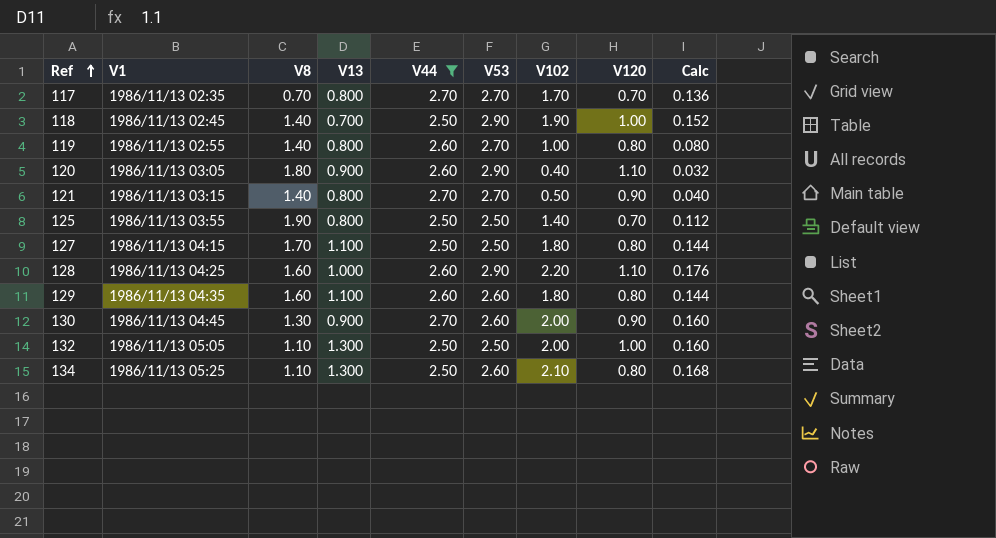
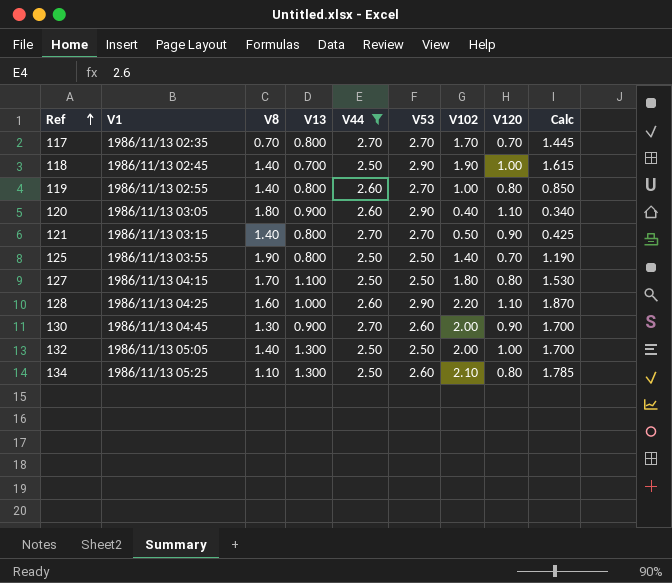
column Calc | formula: [V102] * 0.08 -> [V102] * 0.85
row 129: 1986/11/13 04:35 | 1.60 | 1.100 | 2.60 | 2.60 | 1.80 | 0.80 | 0.144 -> none
132 | V8: 1.10 -> 1.40

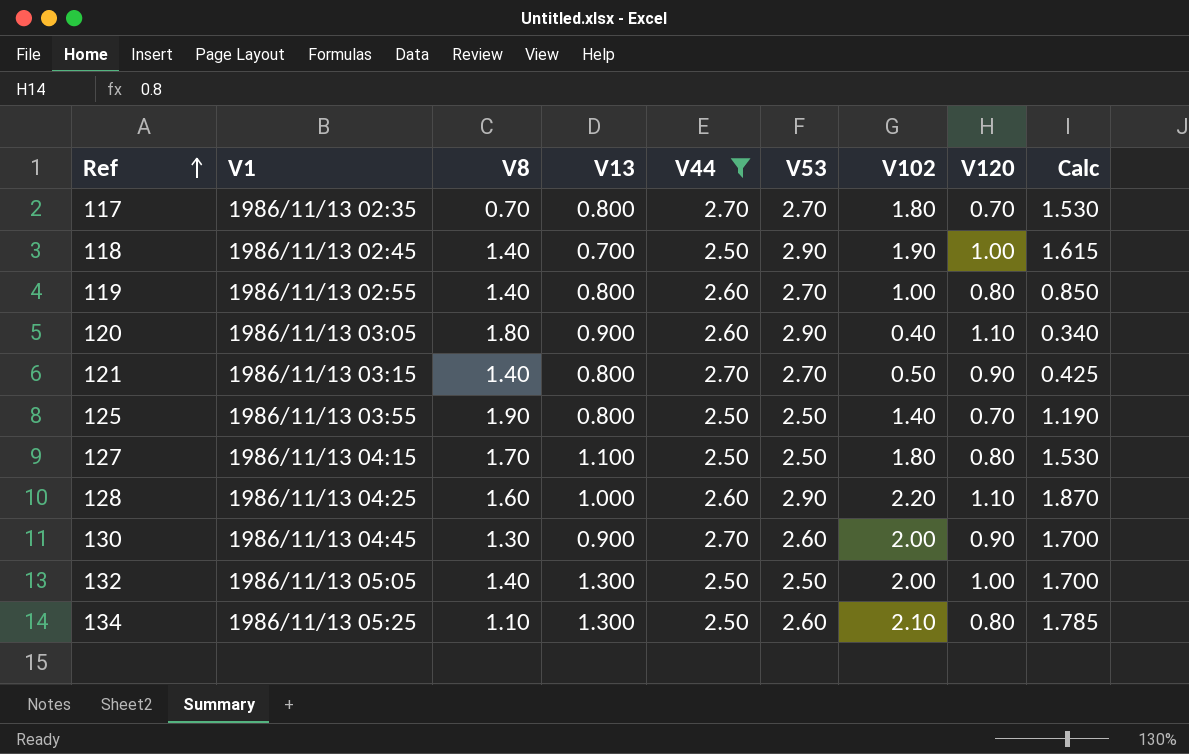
117 | V102: 1.70 -> 1.80
117 | Calc: 1.445 -> 1.530

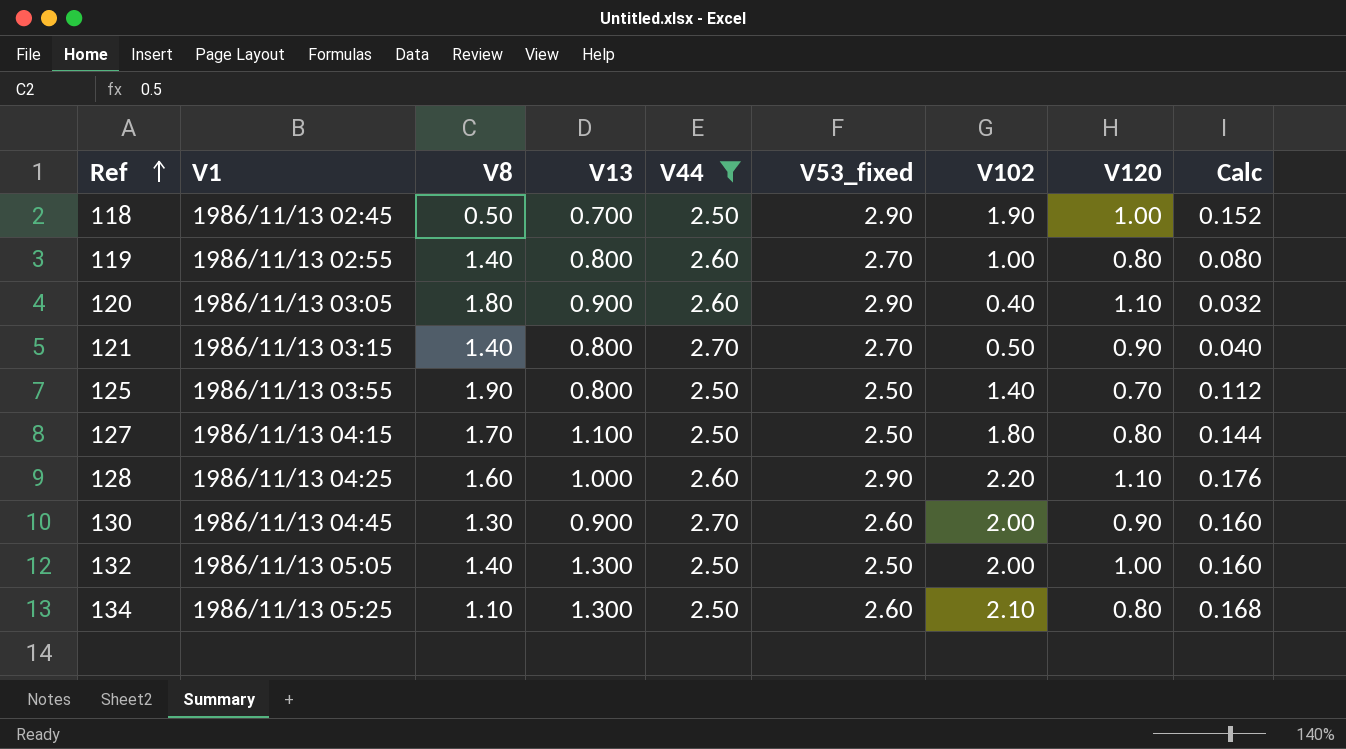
column name: V53 -> V53_fixed
column Calc | formula: [V102] * 0.85 -> [V102] * 0.08
row 117: 1986/11/13 02:35 | 0.70 | 0.800 | 2.70 | 2.70 | 1.80 | 0.70 | 1.530 -> none
118 | V8: 1.40 -> 0.50

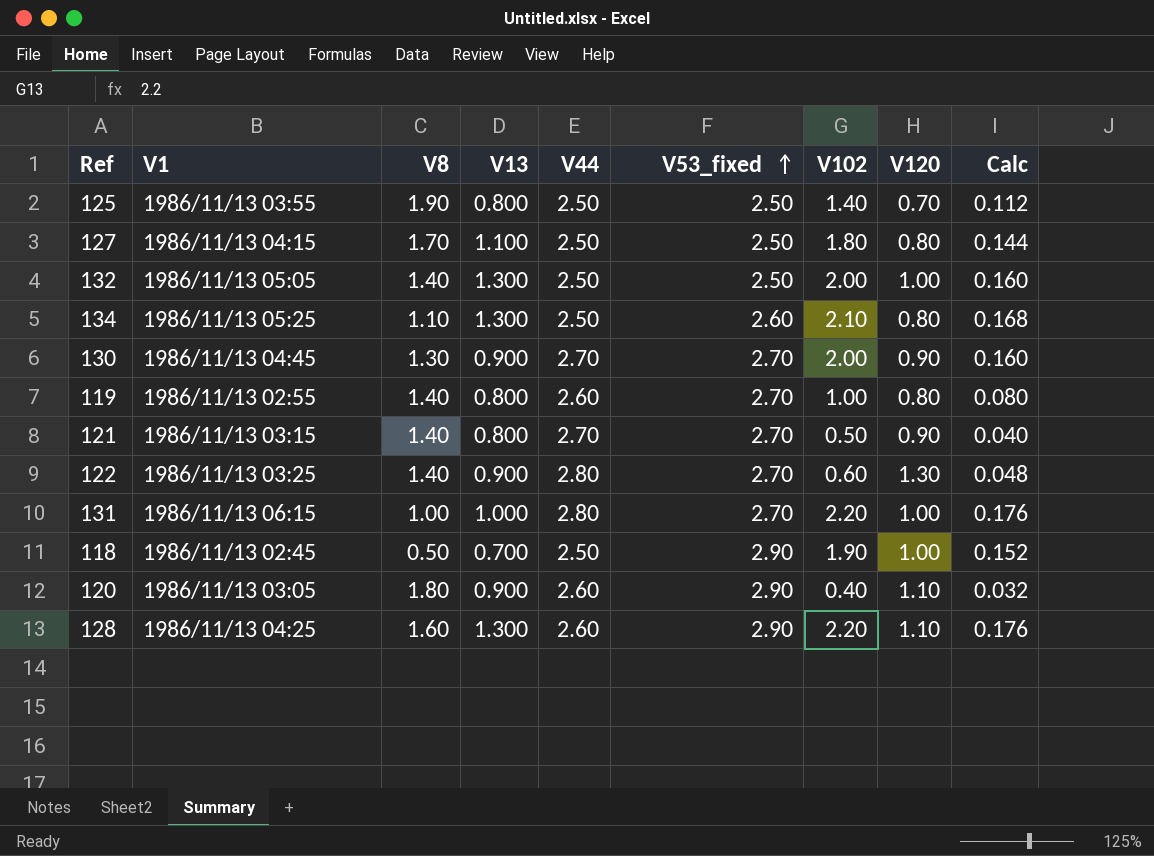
filter: V44 != 2.80 -> none
row order: Ref ascending -> V53_fixed ascending
130 | V53_fixed: 2.60 -> 2.70
128 | V13: 1.000 -> 1.300

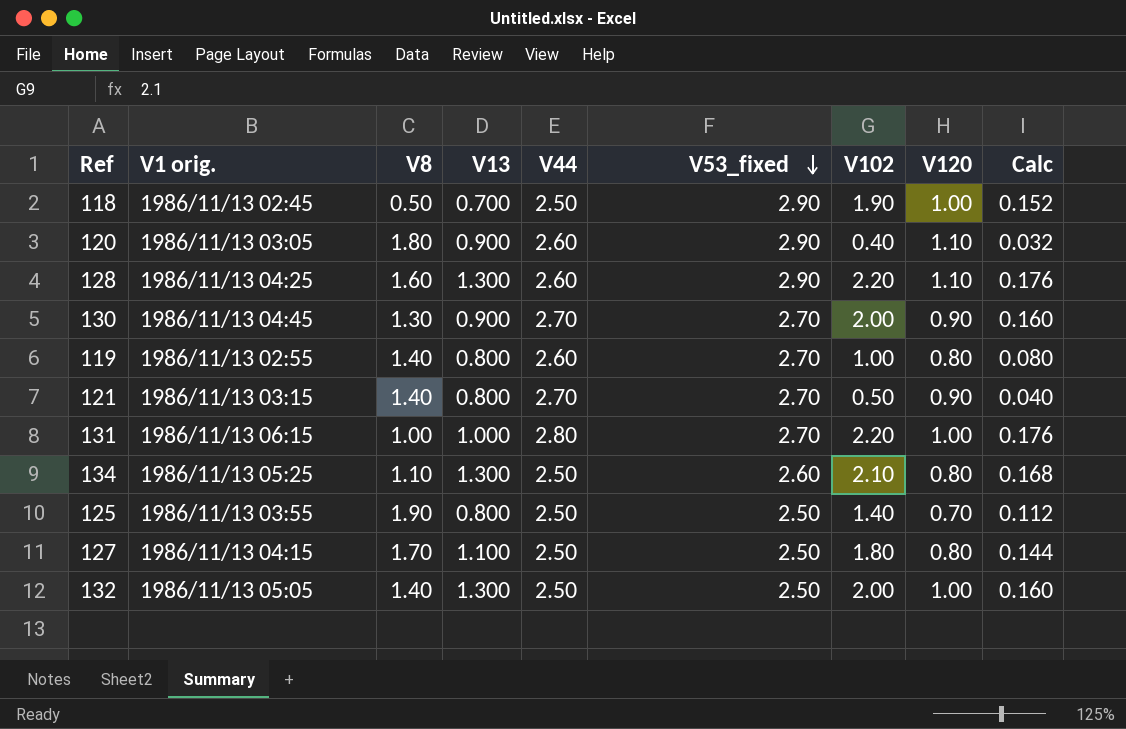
row order: V53_fixed ascending -> V53_fixed descending
column name: V1 -> V1 orig.
row 122: 1986/11/13 03:25 | 1.40 | 0.900 | 2.80 | 2.70 | 0.60 | 1.30 | 0.048 -> none

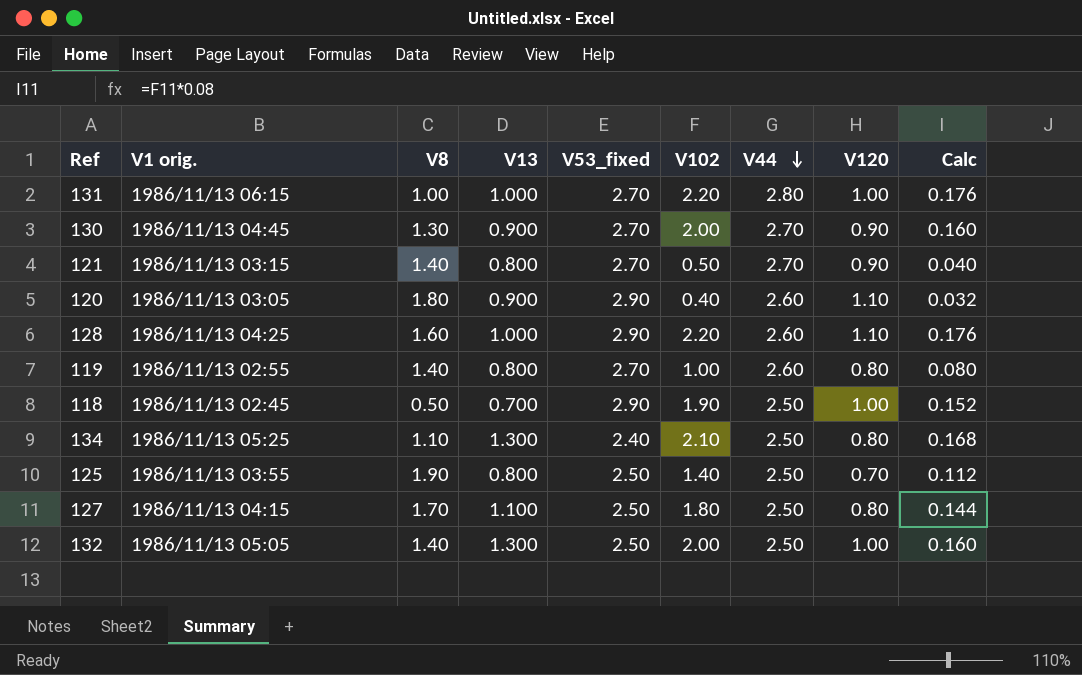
row order: V53_fixed descending -> V44 descending
column V44 | position: 5 -> 7
128 | V13: 1.300 -> 1.000
134 | V53_fixed: 2.60 -> 2.40

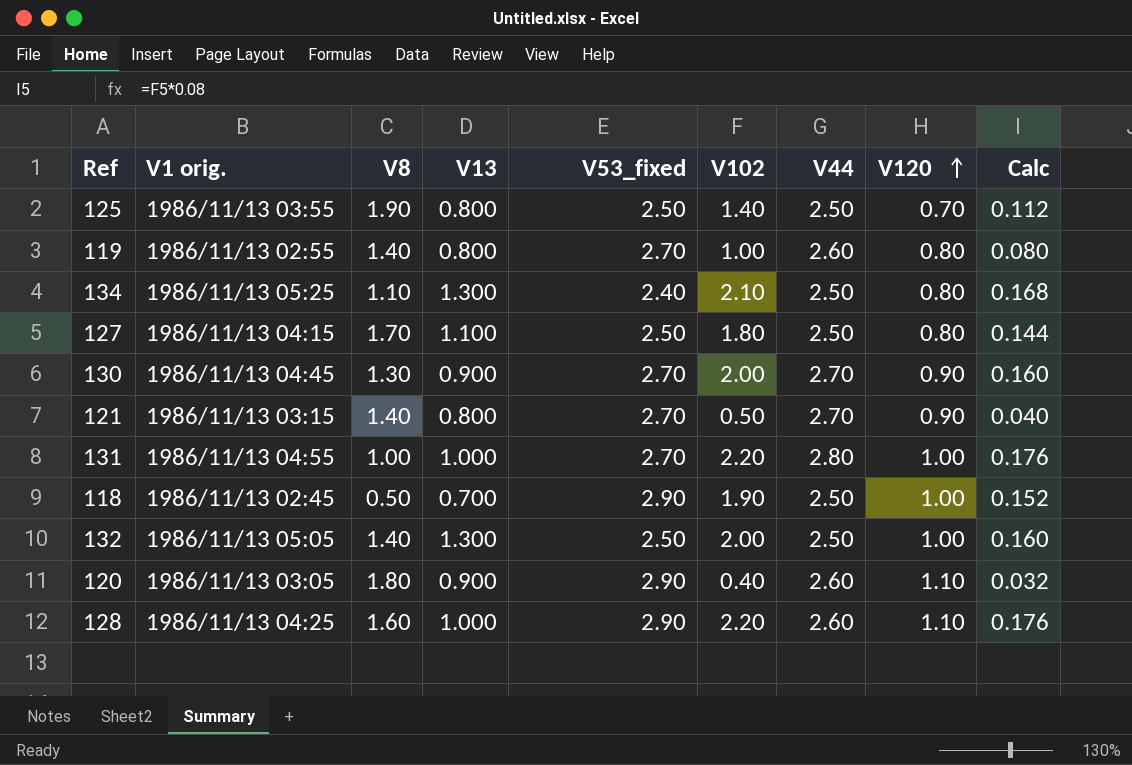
row order: V44 descending -> V120 ascending
131 | V1 orig.: 1986/11/13 06:15 -> 1986/11/13 04:55

